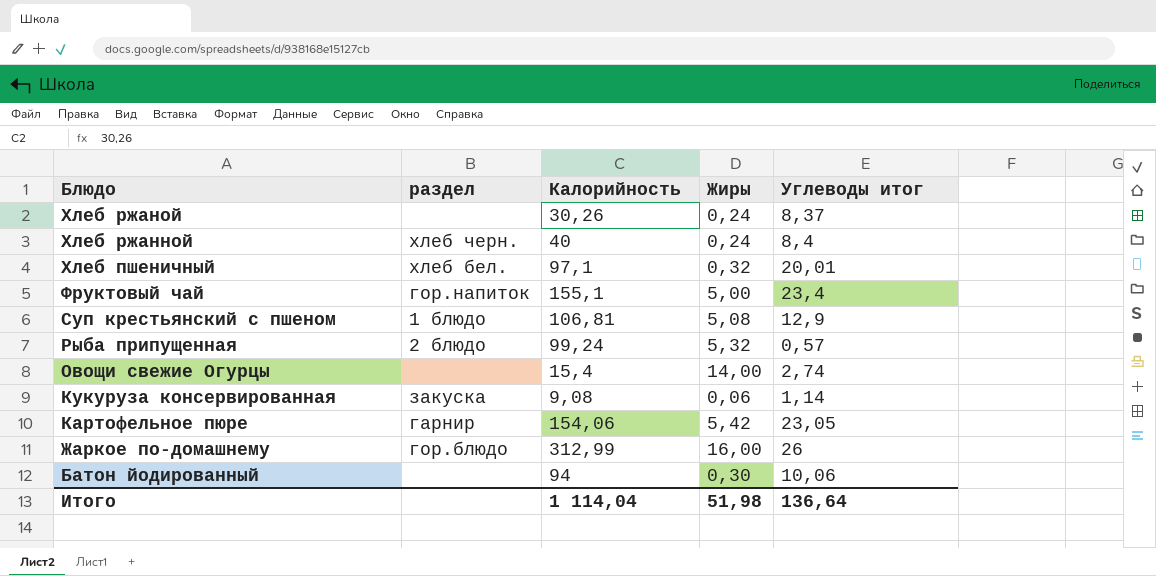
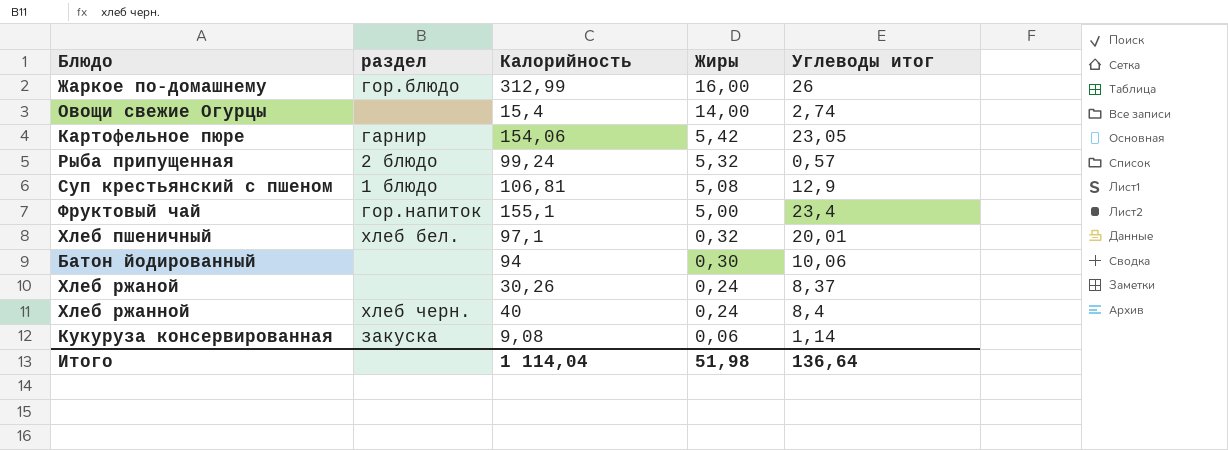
row order: Блюдо descending -> Жиры descending

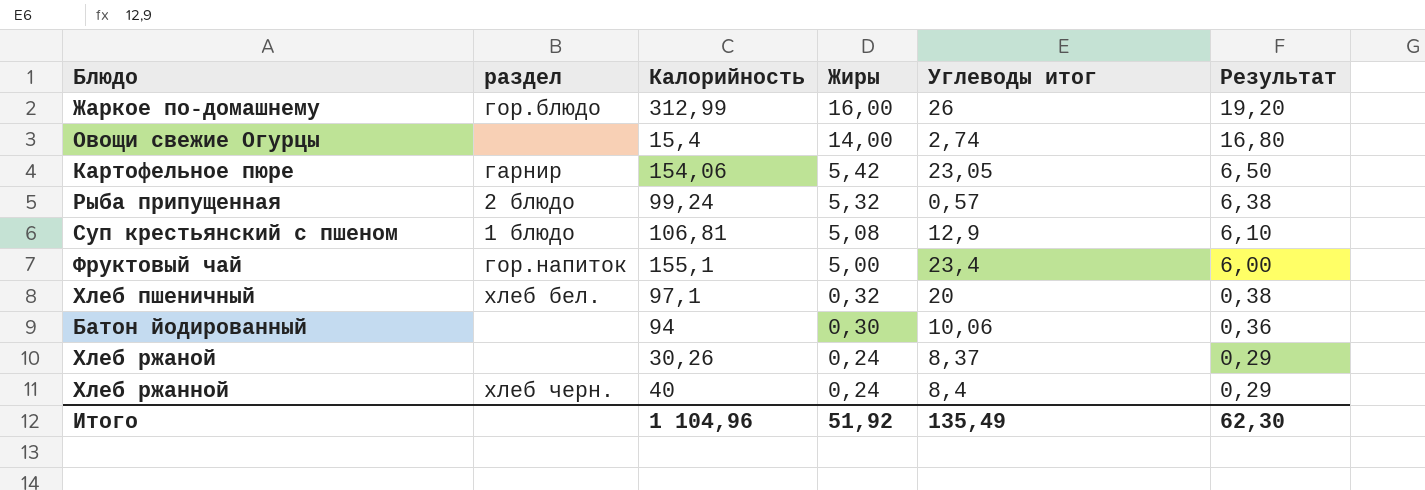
column Результат | formula: none -> [Жиры] * 1,2
row Кукуруза консервированная: закуска | 9,08 | 0,06 | 1,14 -> none
Хлеб пшеничный | Углеводы итог: 20,01 -> 20
Итого | Калорийность: 1 114,04 -> 1 104,96
Итого | Жиры: 51,98 -> 51,92
Итого | Углеводы итог: 136,64 -> 135,49

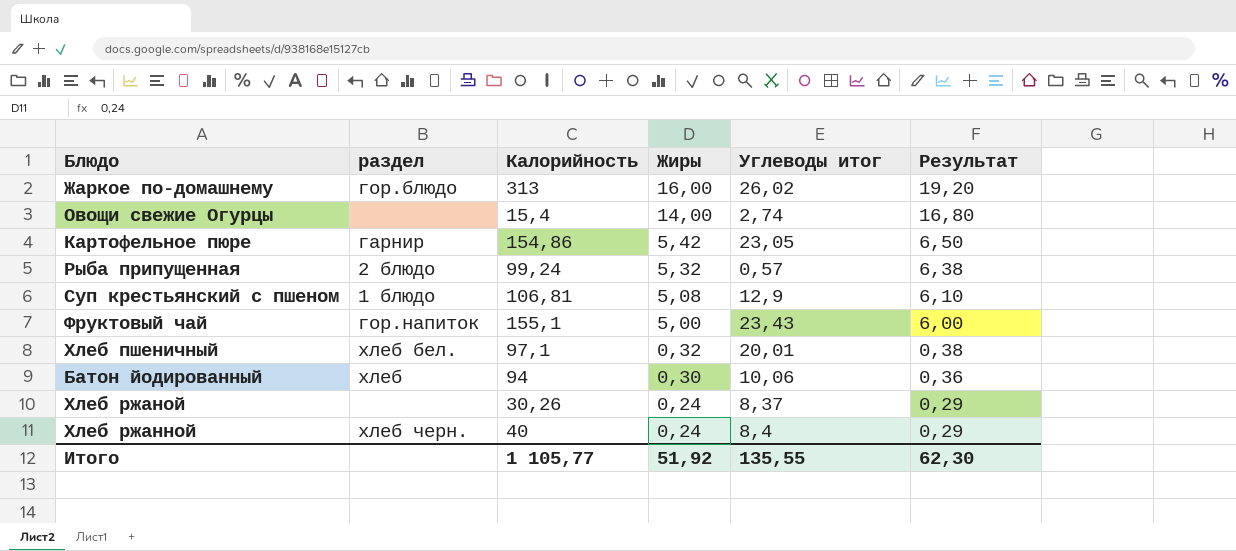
Жаркое по-домашнему | Калорийность: 312,99 -> 313
Жаркое по-домашнему | Углеводы итог: 26 -> 26,02
Картофельное пюре | Калорийность: 154,06 -> 154,86
Фруктовый чай | Углеводы итог: 23,4 -> 23,43
Хлеб пшеничный | Углеводы итог: 20 -> 20,01
Батон йодированный | раздел: none -> хлеб
Итого | Калорийность: 1 104,96 -> 1 105,77
Итого | Углеводы итог: 135,49 -> 135,55

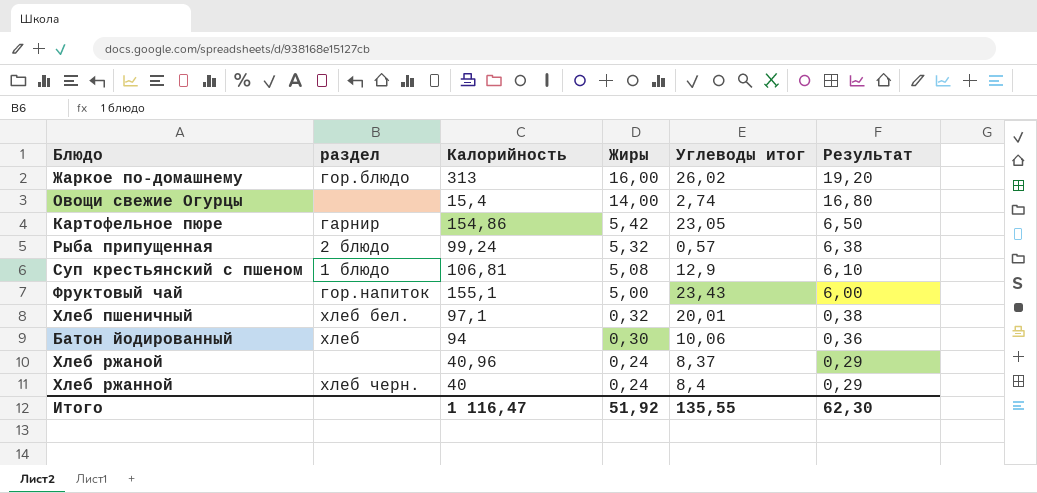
Хлеб ржаной | Калорийность: 30,26 -> 40,96
Итого | Калорийность: 1 105,77 -> 1 116,47

